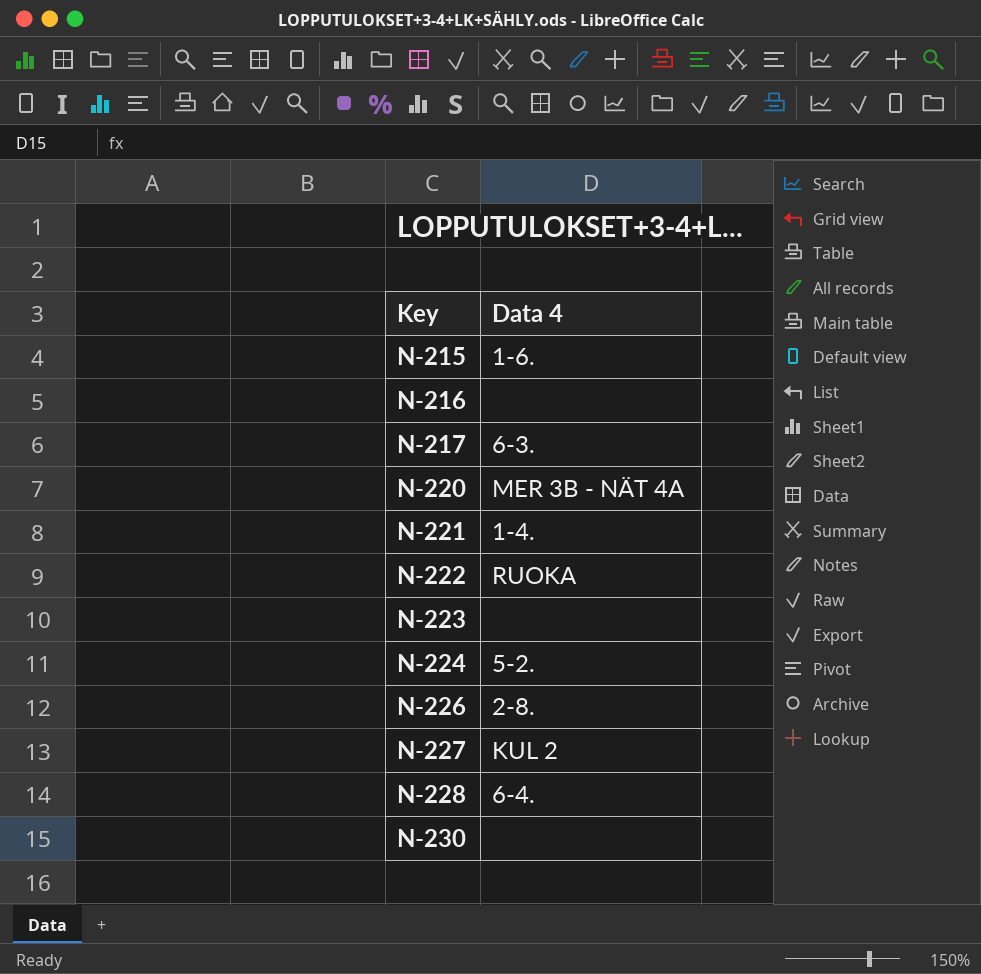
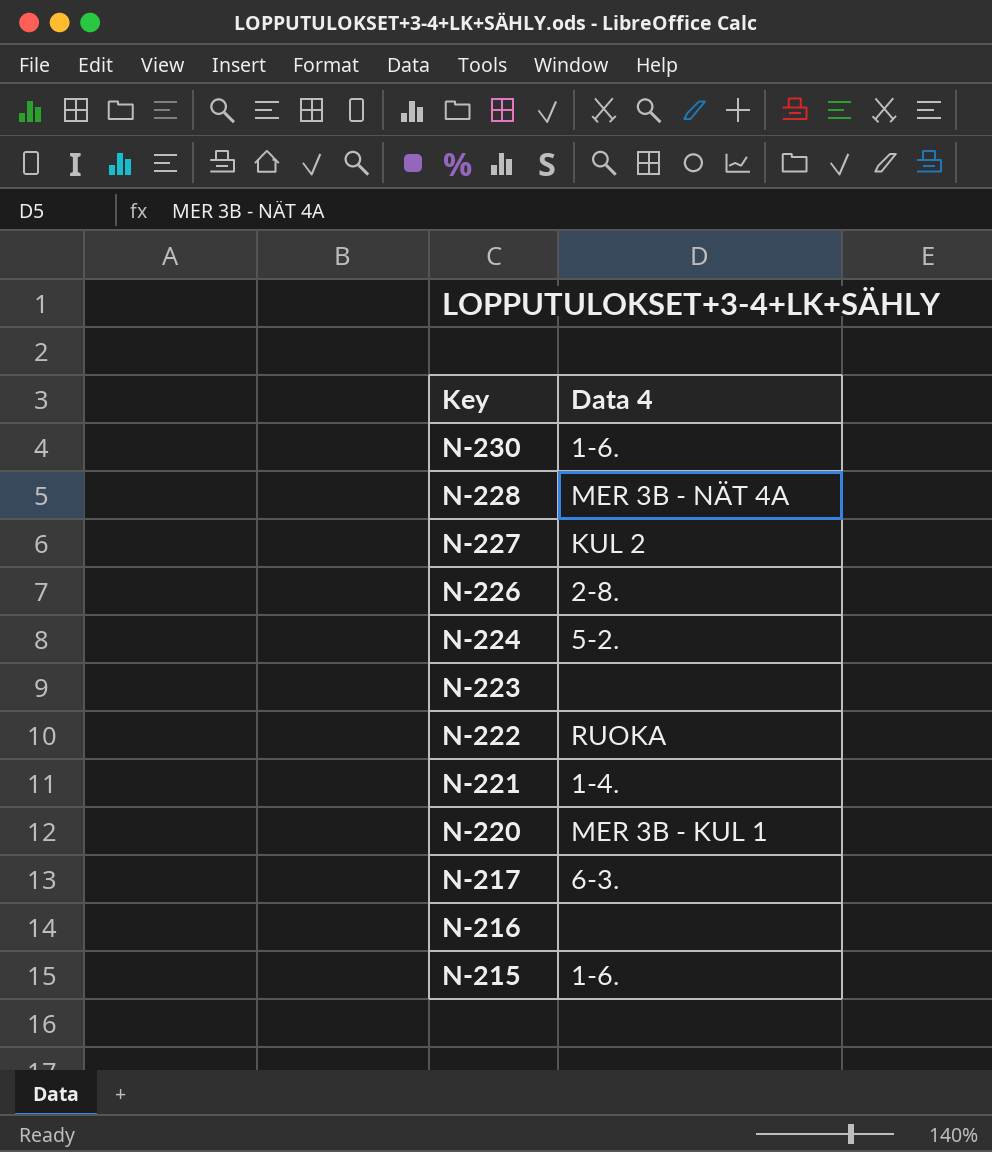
row order: Key ascending -> Key descending
N-230 | Data 4: none -> 1-6.
N-228 | Data 4: 6-4. -> MER 3B - NÄT 4A
N-220 | Data 4: MER 3B - NÄT 4A -> MER 3B - KUL 1

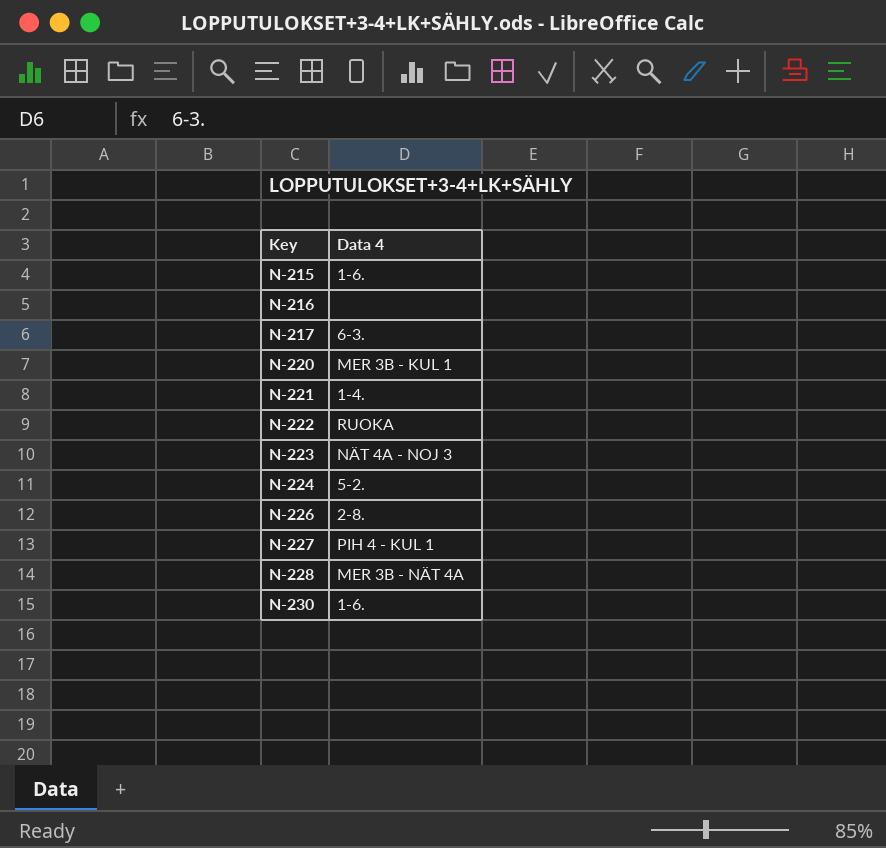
row order: Key descending -> Key ascending
N-223 | Data 4: none -> NÄT 4A - NOJ 3
N-227 | Data 4: KUL 2 -> PIH 4 - KUL 1

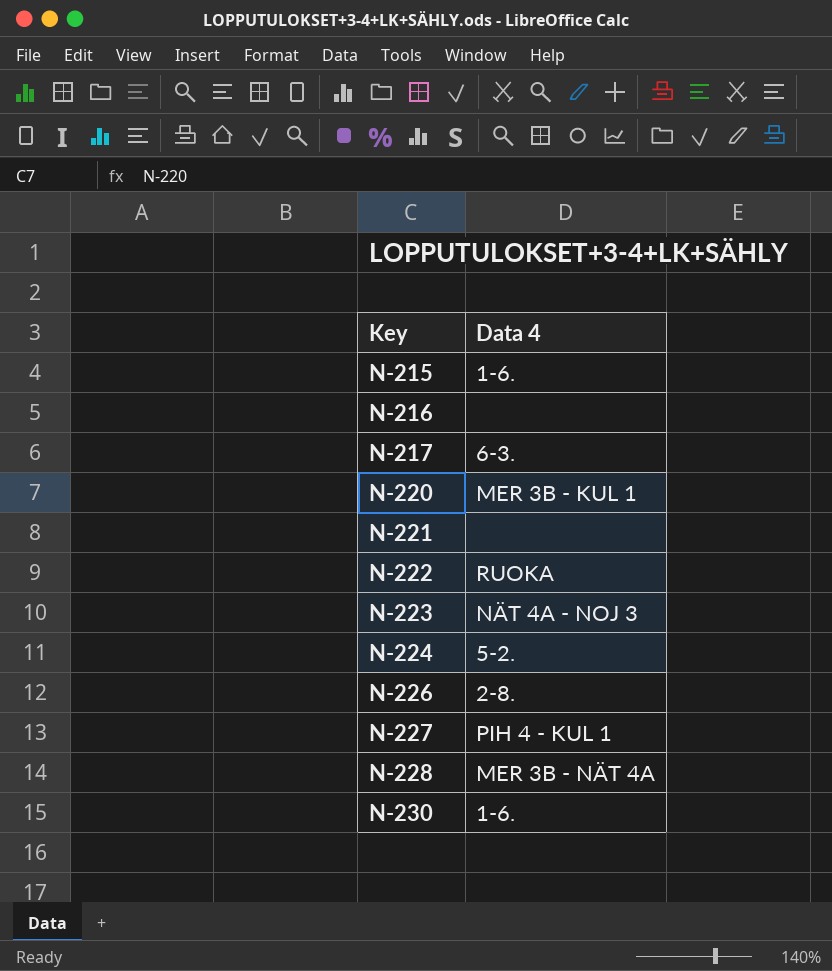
N-221 | Data 4: 1-4. -> none

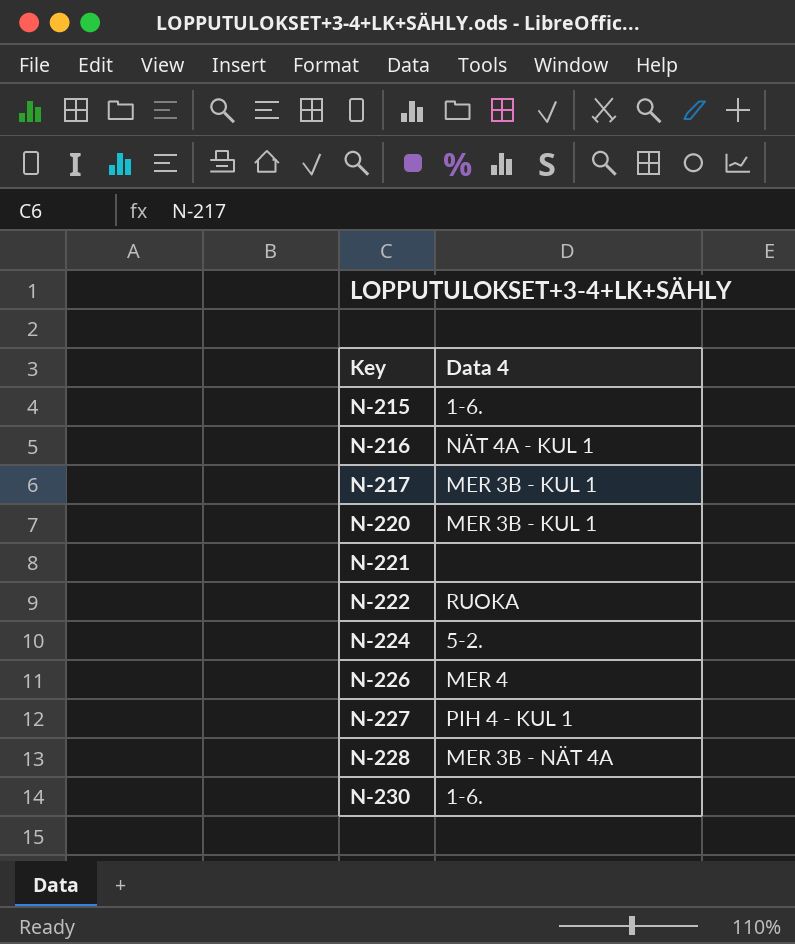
row N-223: NÄT 4A - NOJ 3 -> none
N-216 | Data 4: none -> NÄT 4A - KUL 1
N-217 | Data 4: 6-3. -> MER 3B - KUL 1
N-226 | Data 4: 2-8. -> MER 4

